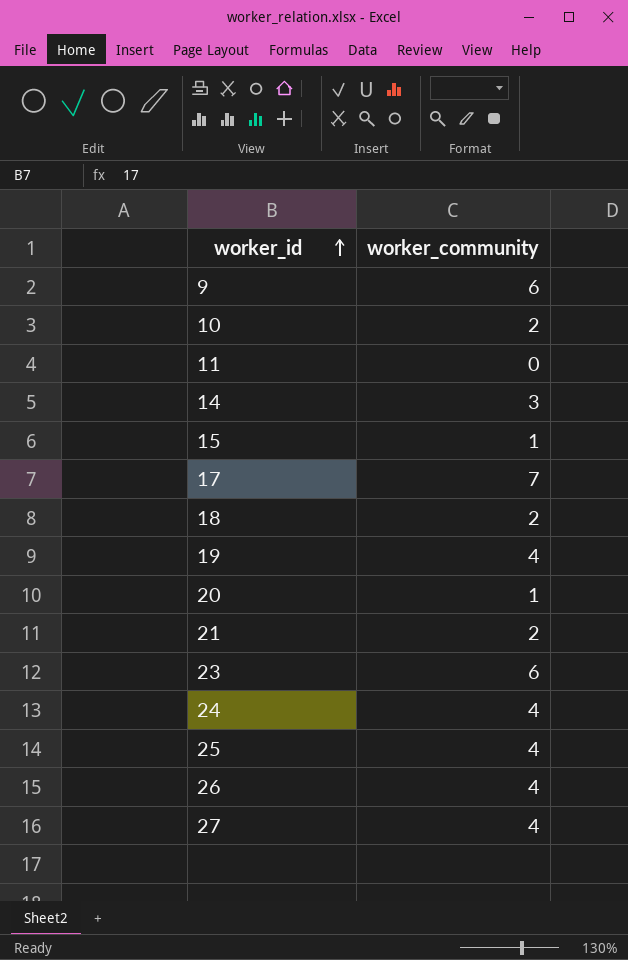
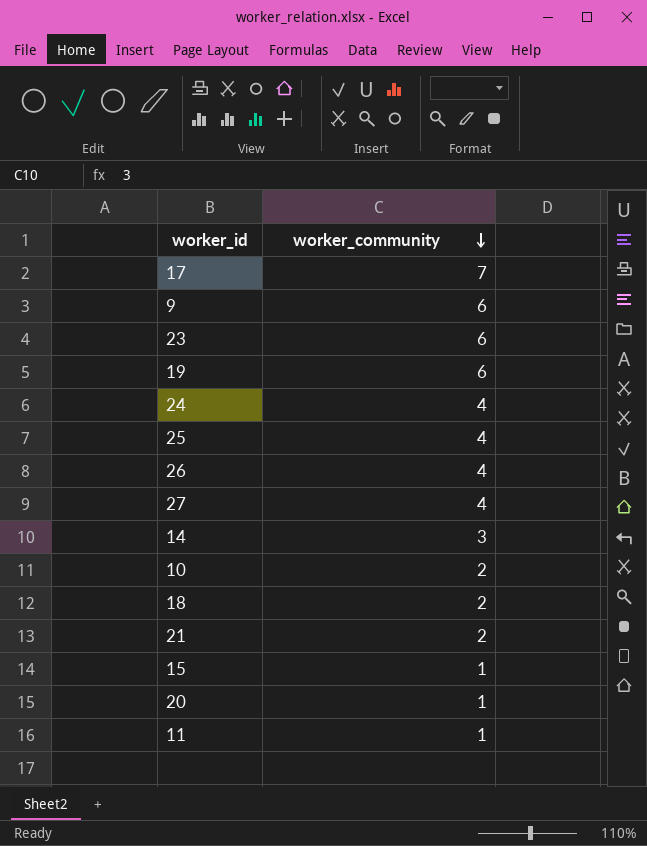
row order: worker_id ascending -> worker_community descending
19 | worker_community: 4 -> 6
11 | worker_community: 0 -> 1

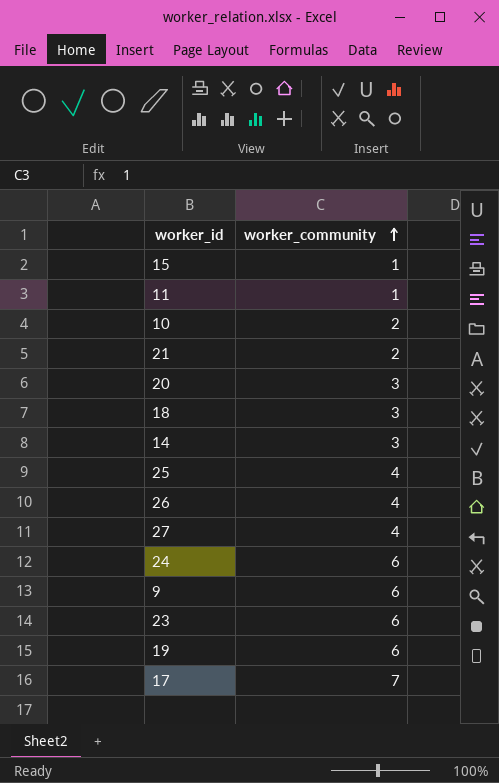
row order: worker_community descending -> worker_community ascending
20 | worker_community: 1 -> 3
18 | worker_community: 2 -> 3
24 | worker_community: 4 -> 6

